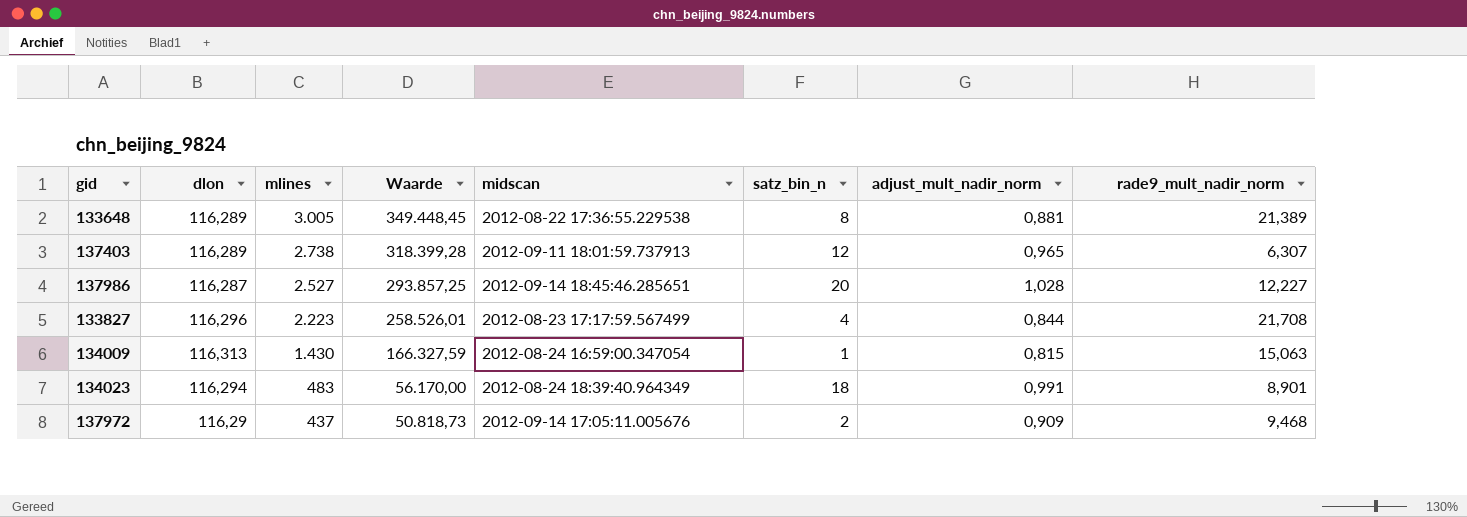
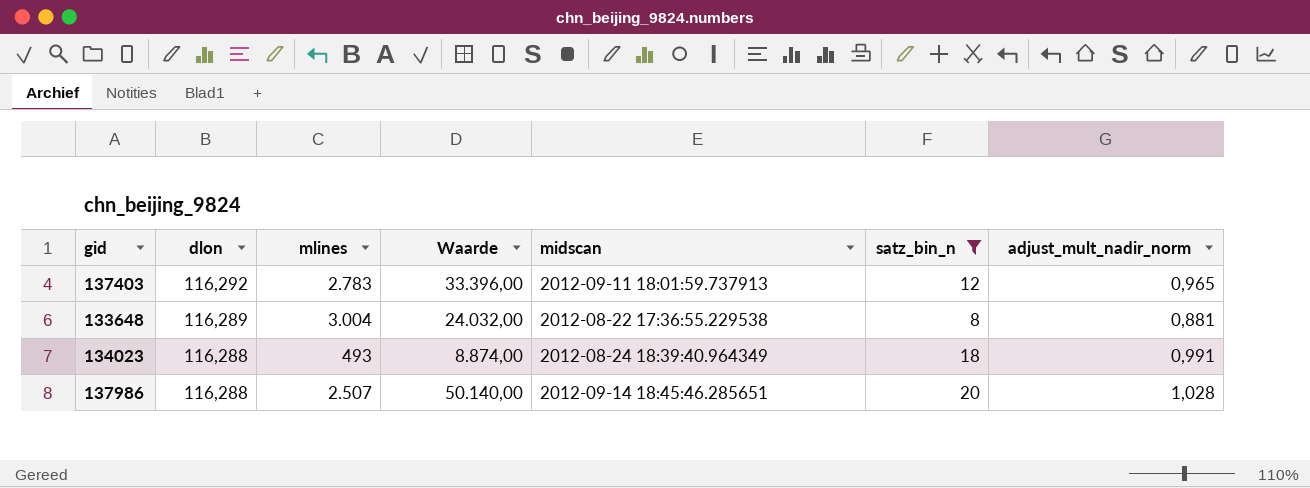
filter: none -> satz_bin_n >= 8
row order: mlines descending -> dlon descending
column rade9_mult_nadir_norm | position: 8 -> none
column Waarde | formula: [dlon] * [mlines] -> [mlines] * [satz_bin_n]
137403 | dlon: 116,289 -> 116,292
137403 | mlines: 2.738 -> 2.783
133648 | mlines: 3.005 -> 3.004
134023 | dlon: 116,294 -> 116,288
134023 | mlines: 483 -> 493
137986 | dlon: 116,287 -> 116,288
137986 | mlines: 2.527 -> 2.507

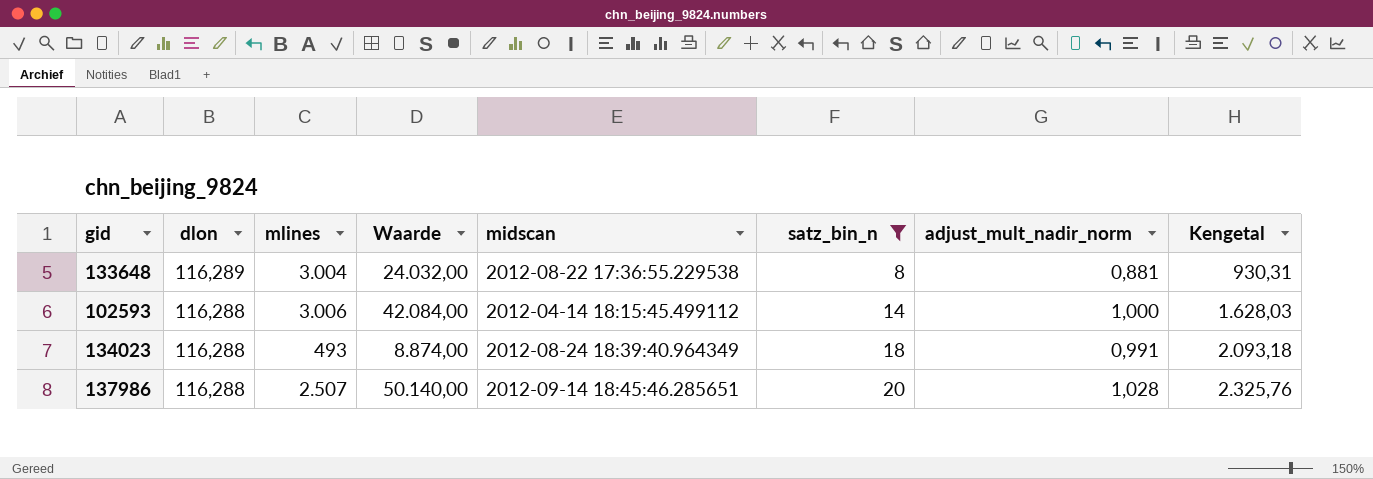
column Kengetal | formula: none -> [dlon] * [satz_bin_n]
row 137403: 116,292 | 2.783 | 33.396,00 | 2012-09-11 18:01:59.737913 | 12 | 0,965 -> none
row 102593: none -> 116,288 | 3.006 | 42.084,00 | 2012-04-14 18:15:45.499112 | 14 | 1,000 | 1.628,03

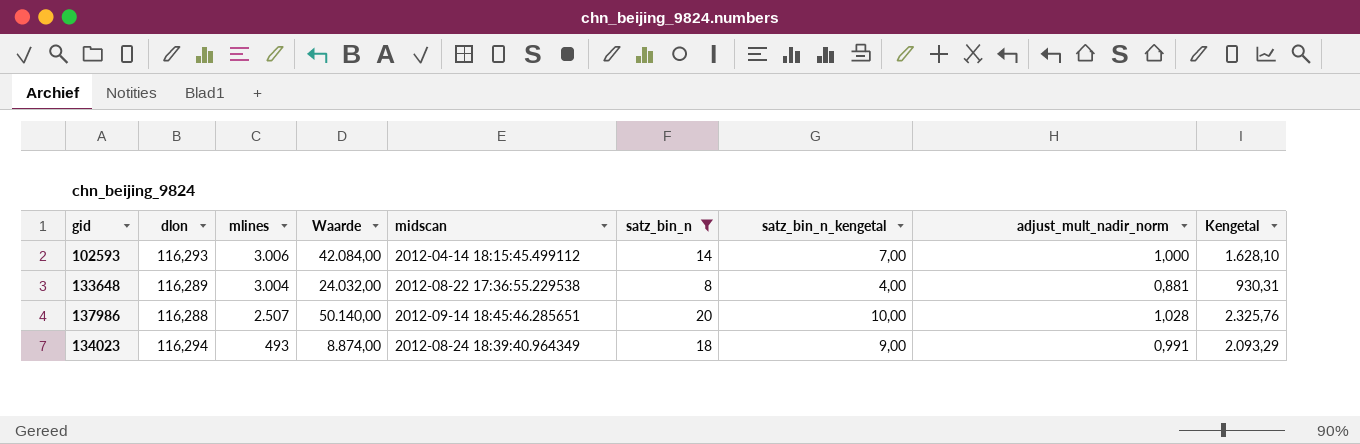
row order: dlon descending -> mlines descending
column satz_bin_n_kengetal | formula: none -> [satz_bin_n] * 0,5
102593 | dlon: 116,288 -> 116,293
102593 | Kengetal: 1.628,03 -> 1.628,10
134023 | dlon: 116,288 -> 116,294
134023 | Kengetal: 2.093,18 -> 2.093,29

